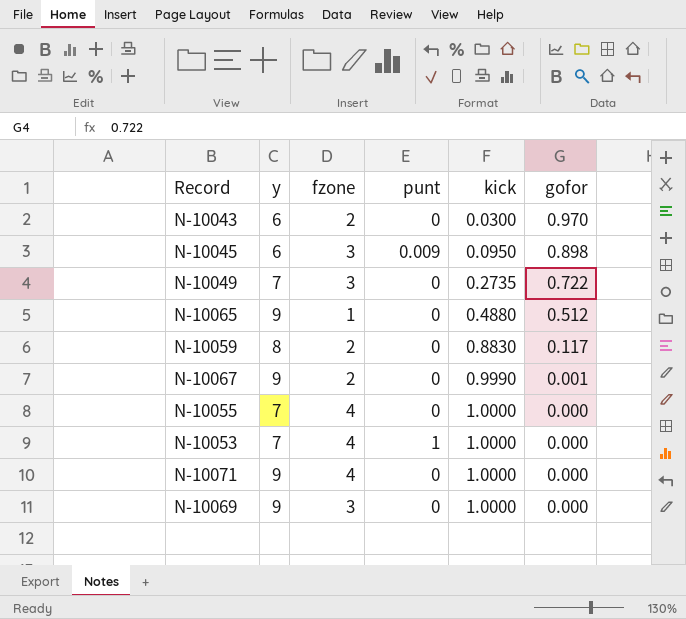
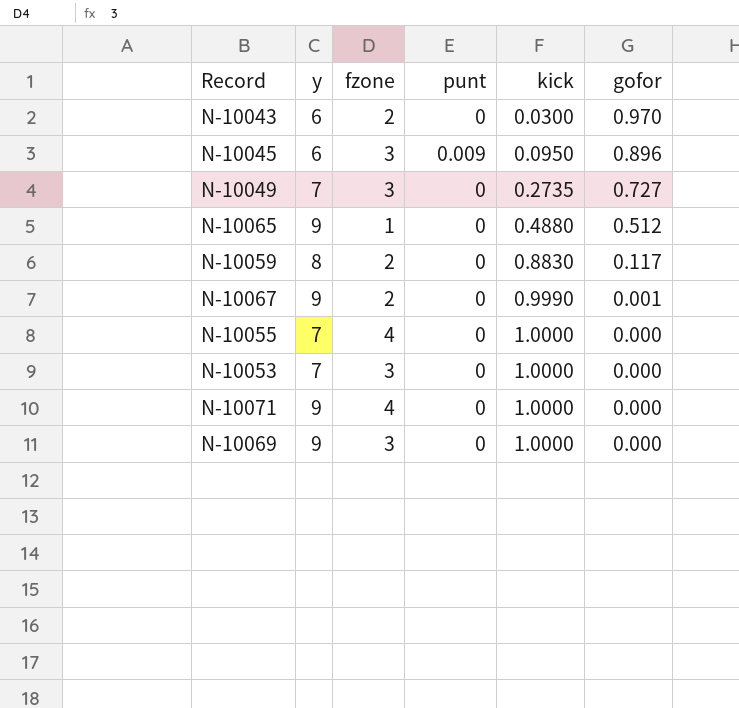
N-10045 | gofor: 0.898 -> 0.896
N-10049 | gofor: 0.722 -> 0.727
N-10053 | fzone: 4 -> 3
N-10053 | punt: 1 -> 0

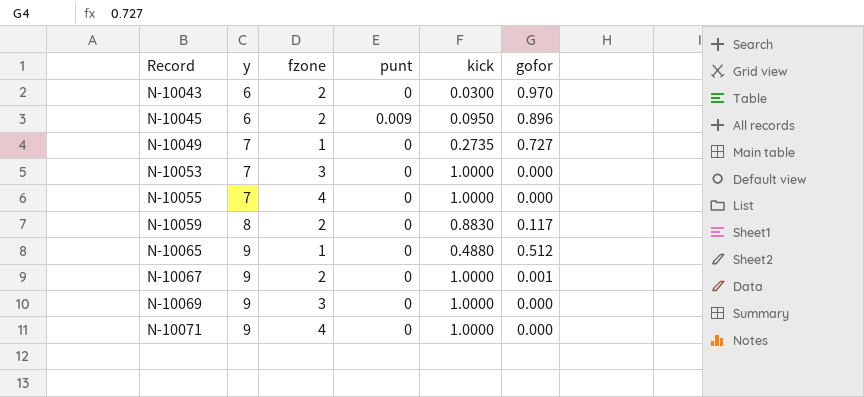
row order: kick ascending -> Record ascending
N-10045 | fzone: 3 -> 2
N-10049 | fzone: 3 -> 1
N-10067 | kick: 0.9990 -> 1.0000

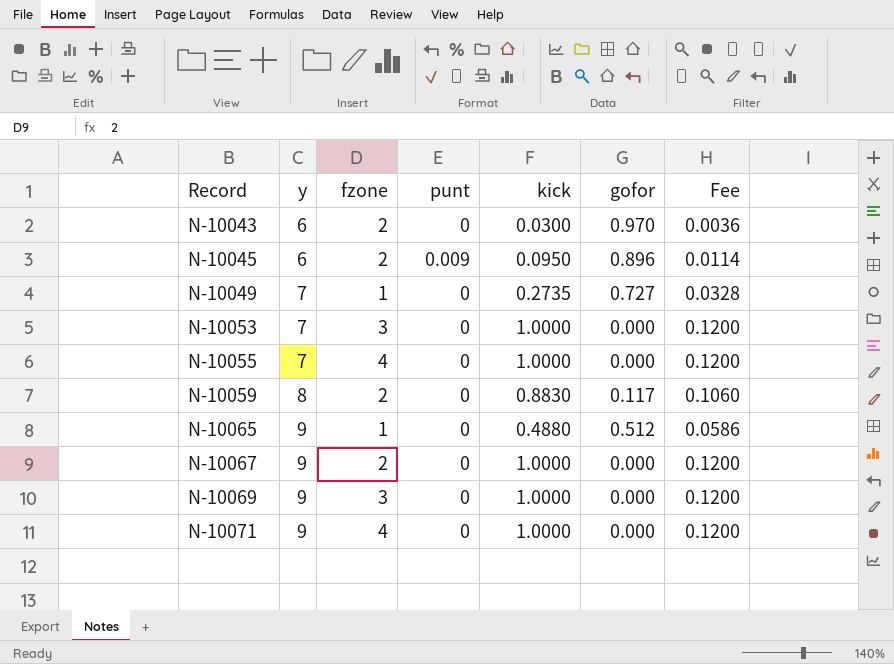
column Fee | formula: none -> [kick] * 0.12
N-10067 | gofor: 0.001 -> 0.000

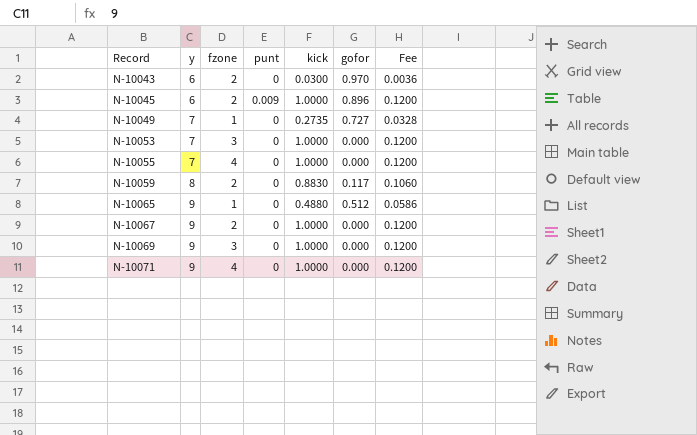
N-10045 | kick: 0.0950 -> 1.0000
N-10045 | Fee: 0.0114 -> 0.1200

